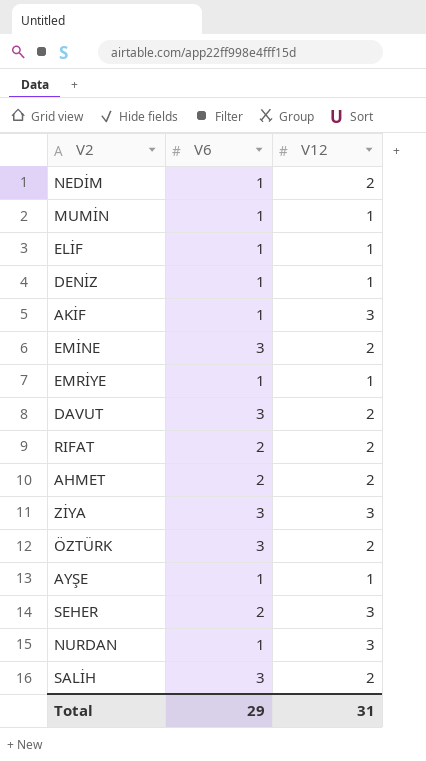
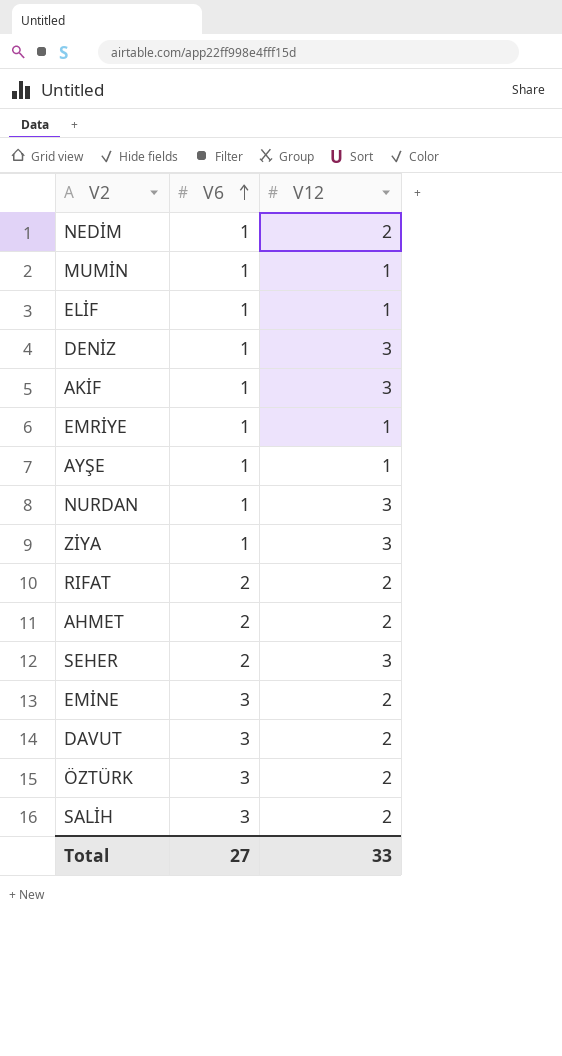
row order: none -> V6 ascending
DENİZ | V12: 1 -> 3
ZİYA | V6: 3 -> 1
Total | V6: 29 -> 27
Total | V12: 31 -> 33

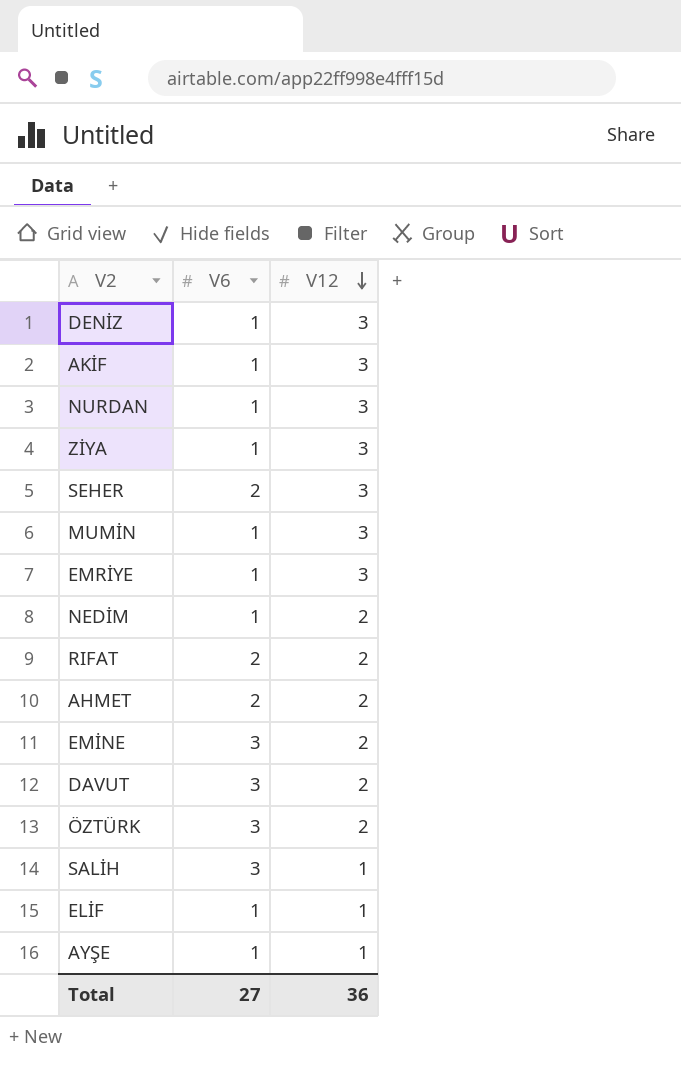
row order: V6 ascending -> V12 descending
MUMİN | V12: 1 -> 3
EMRİYE | V12: 1 -> 3
SALİH | V12: 2 -> 1
Total | V12: 33 -> 36

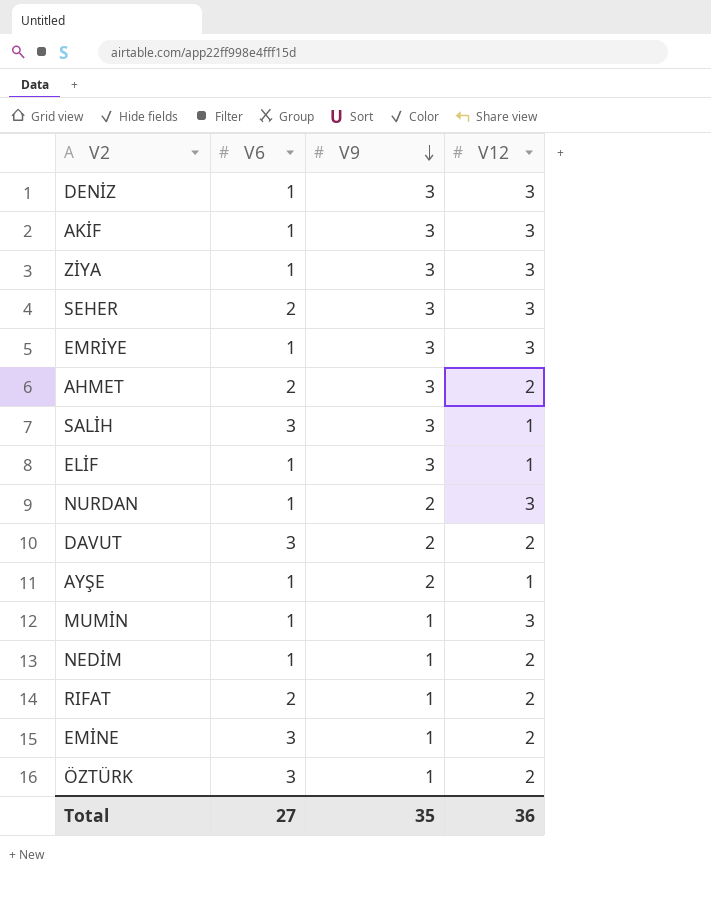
row order: V12 descending -> V9 descending
column V9 | position: none -> 3

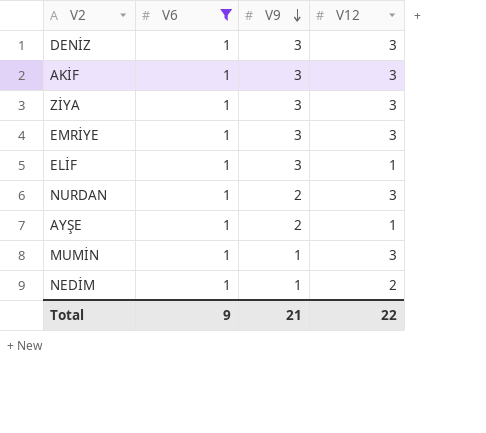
filter: none -> V6 = 1
Total | V6: 27 -> 9
Total | V9: 35 -> 21
Total | V12: 36 -> 22

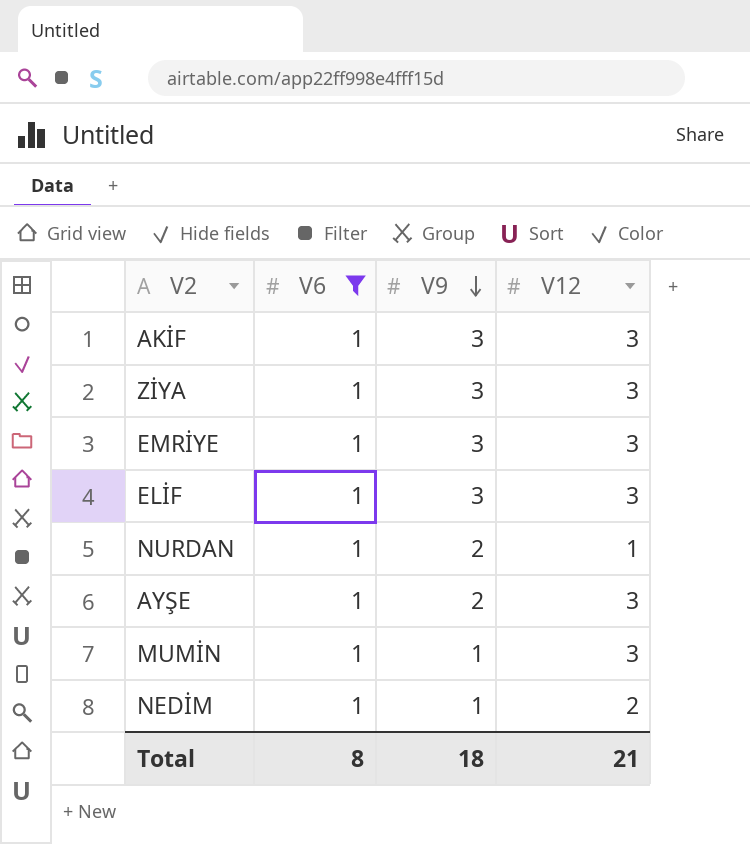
row DENİZ: 1 | 3 | 3 -> none
ELİF | V12: 1 -> 3
NURDAN | V12: 3 -> 1
AYŞE | V12: 1 -> 3
Total | V6: 9 -> 8
Total | V9: 21 -> 18
Total | V12: 22 -> 21

